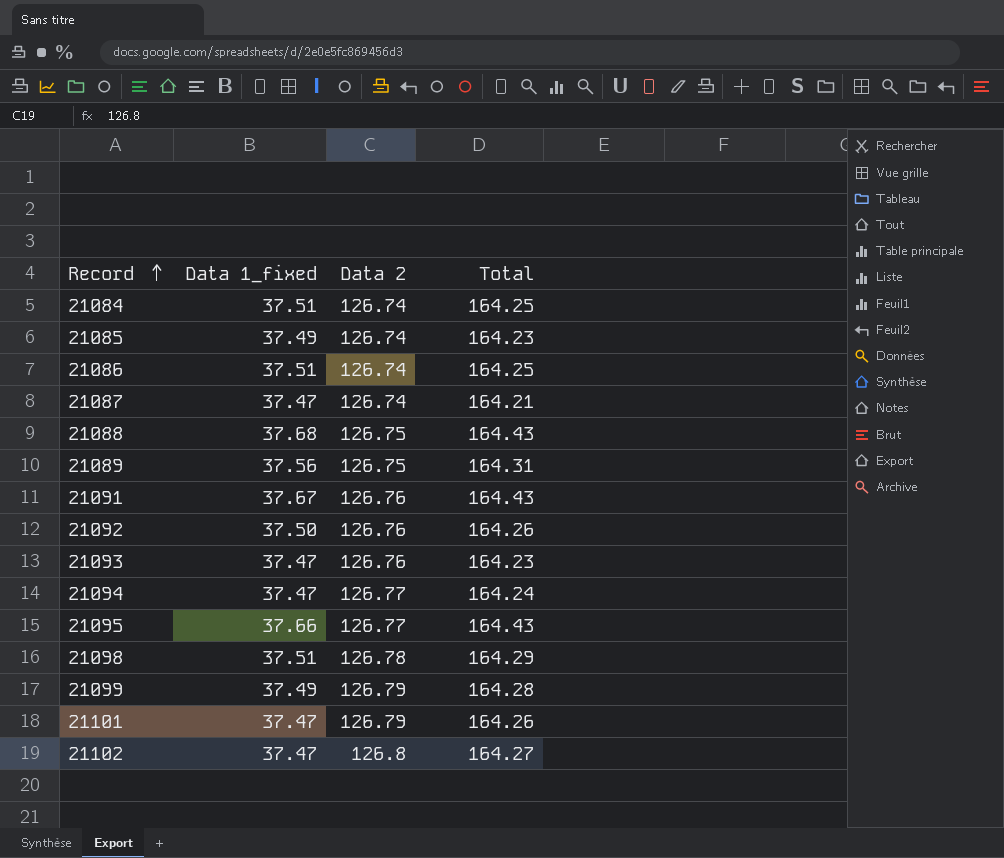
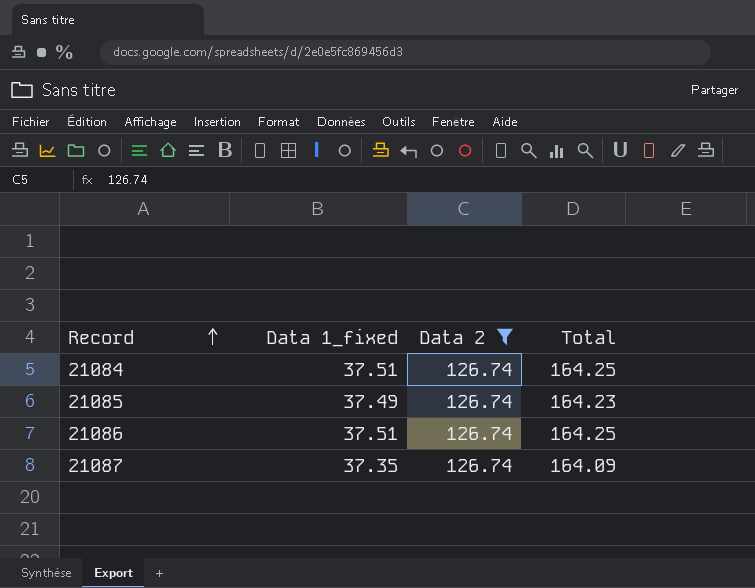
filter: none -> Data 2 = 126.74
21087 | Data 1_fixed: 37.47 -> 37.35
21087 | Total: 164.21 -> 164.09

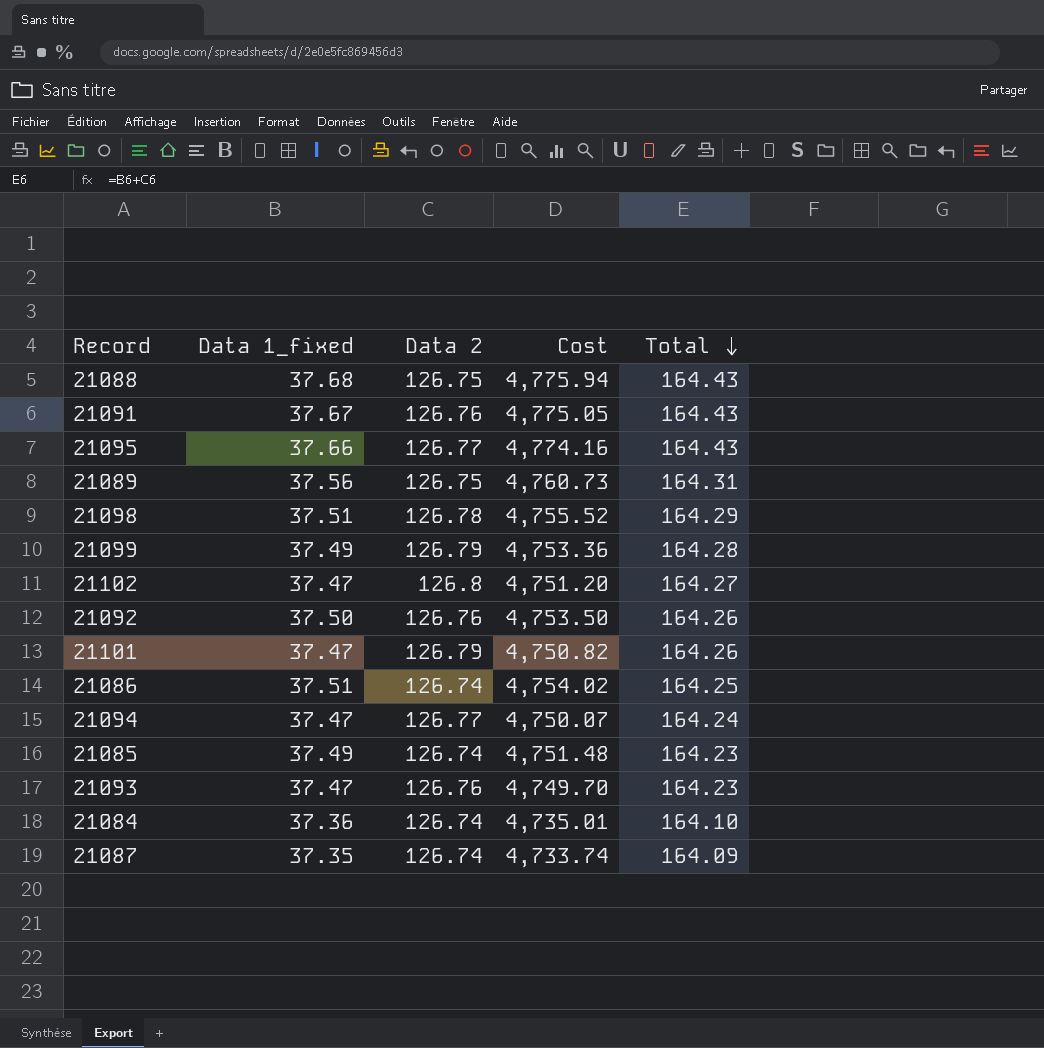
filter: Data 2 = 126.74 -> none
row order: Record ascending -> Total descending
column Cost | formula: none -> [Data 1_fixed] * [Data 2]
21084 | Data 1_fixed: 37.51 -> 37.36
21084 | Total: 164.25 -> 164.10

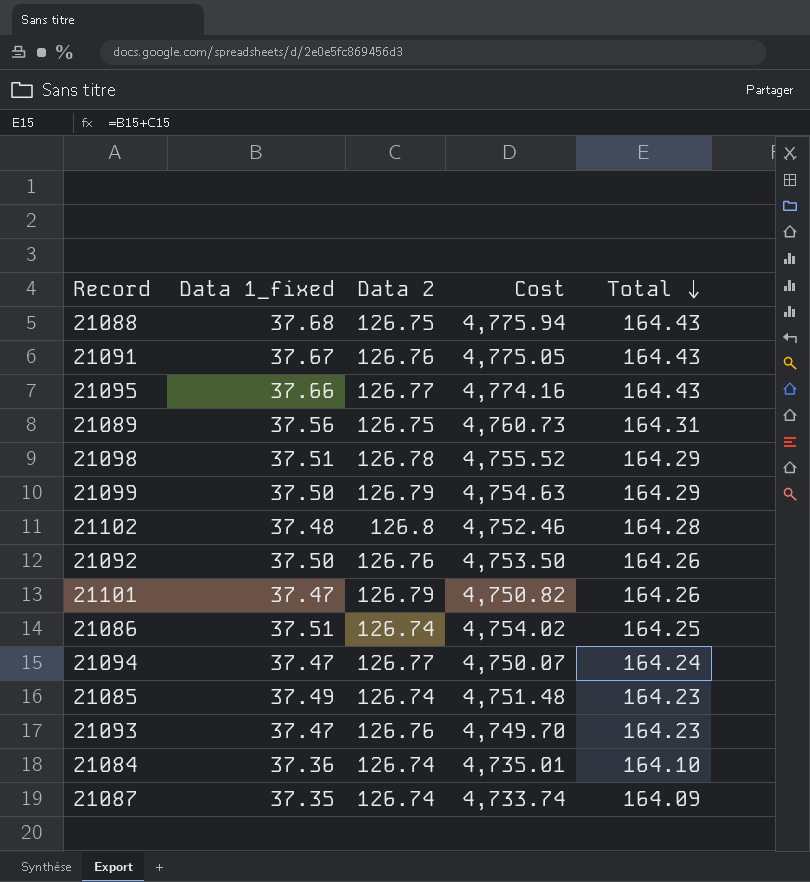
21099 | Data 1_fixed: 37.49 -> 37.50
21099 | Cost: 4,753.36 -> 4,754.63
21099 | Total: 164.28 -> 164.29
21102 | Data 1_fixed: 37.47 -> 37.48
21102 | Cost: 4,751.20 -> 4,752.46
21102 | Total: 164.27 -> 164.28

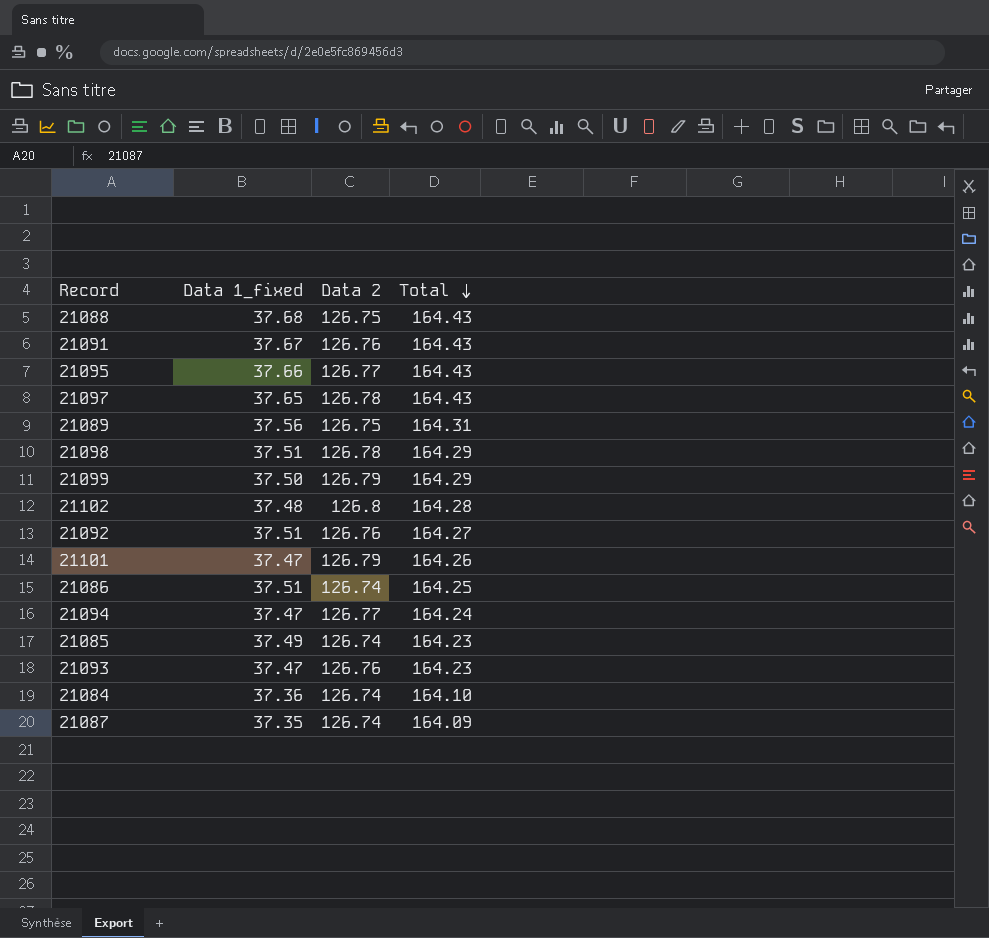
column Cost | formula: [Data 1_fixed] * [Data 2] -> none
row 21097: none -> 37.65 | 126.78 | 164.43
21092 | Data 1_fixed: 37.50 -> 37.51
21092 | Total: 164.26 -> 164.27

